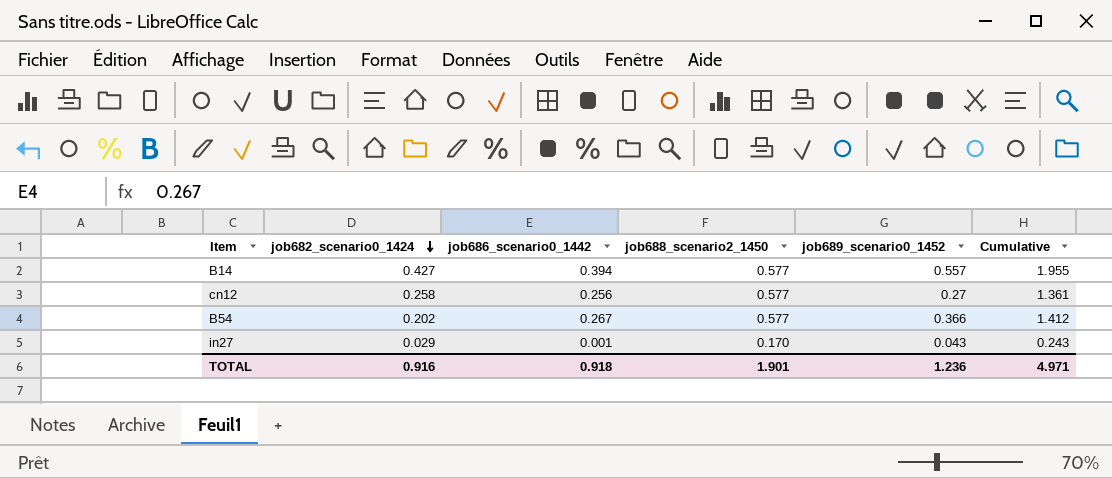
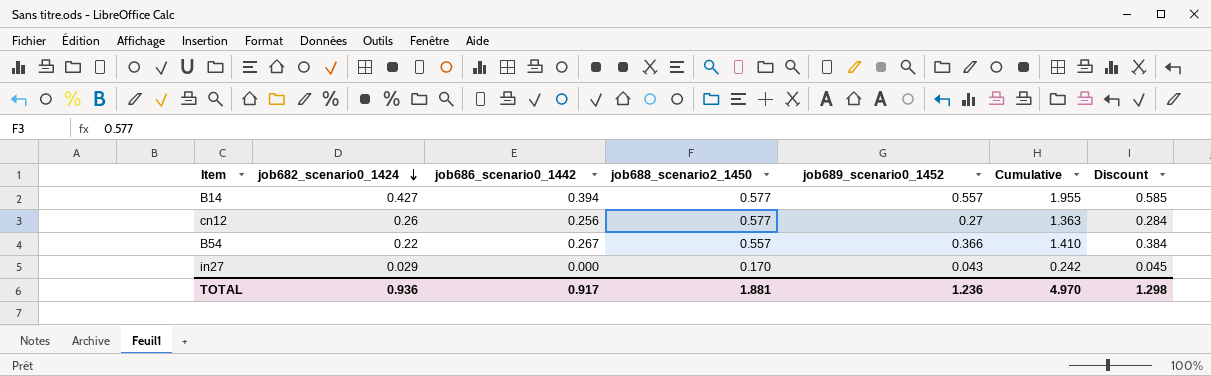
column Discount | formula: none -> [job689_scenario0_1452] * 1.05
cn12 | job682_scenario0_1424: 0.258 -> 0.26
cn12 | Cumulative: 1.361 -> 1.363
B54 | job682_scenario0_1424: 0.202 -> 0.22
B54 | job688_scenario2_1450: 0.577 -> 0.557
B54 | Cumulative: 1.412 -> 1.410
in27 | job686_scenario0_1442: 0.001 -> 0.000
in27 | Cumulative: 0.243 -> 0.242
TOTAL | job682_scenario0_1424: 0.916 -> 0.936
TOTAL | job686_scenario0_1442: 0.918 -> 0.917
TOTAL | job688_scenario2_1450: 1.901 -> 1.881
TOTAL | Cumulative: 4.971 -> 4.970

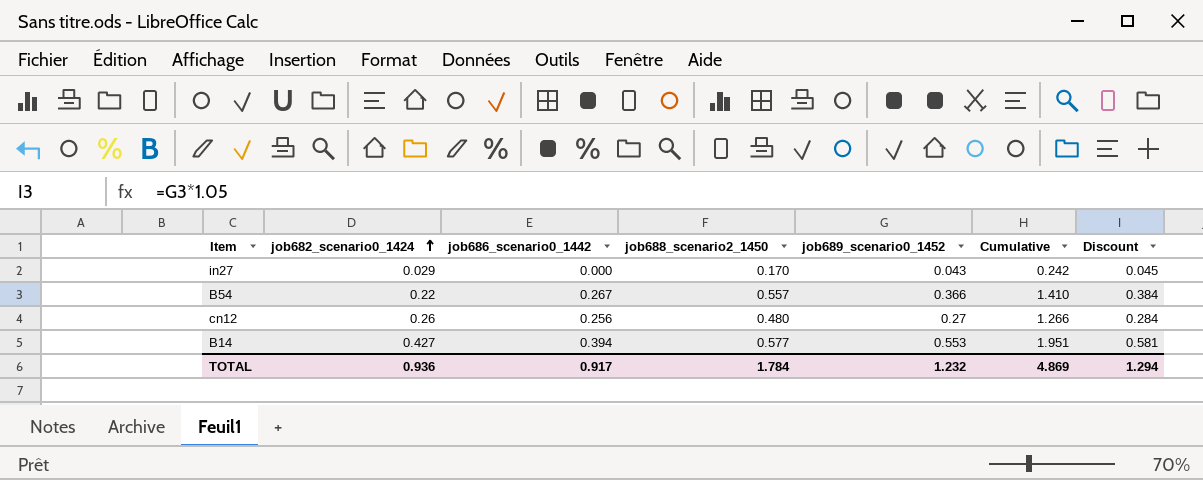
row order: job682_scenario0_1424 descending -> job682_scenario0_1424 ascending
cn12 | job688_scenario2_1450: 0.577 -> 0.480
cn12 | Cumulative: 1.363 -> 1.266
B14 | job689_scenario0_1452: 0.557 -> 0.553
B14 | Cumulative: 1.955 -> 1.951
B14 | Discount: 0.585 -> 0.581
TOTAL | job688_scenario2_1450: 1.881 -> 1.784
TOTAL | job689_scenario0_1452: 1.236 -> 1.232
TOTAL | Cumulative: 4.970 -> 4.869
TOTAL | Discount: 1.298 -> 1.294

